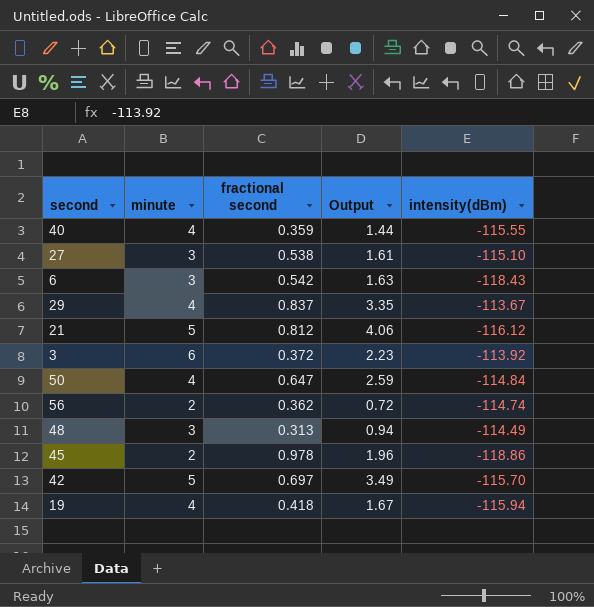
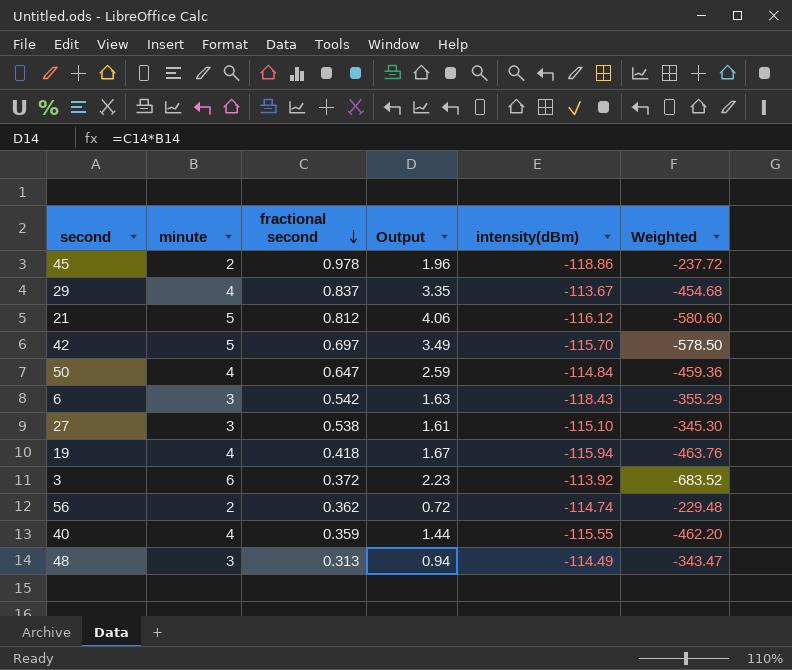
row order: none -> fractional second descending
column Weighted | formula: none -> [minute] * [intensity(dBm)]

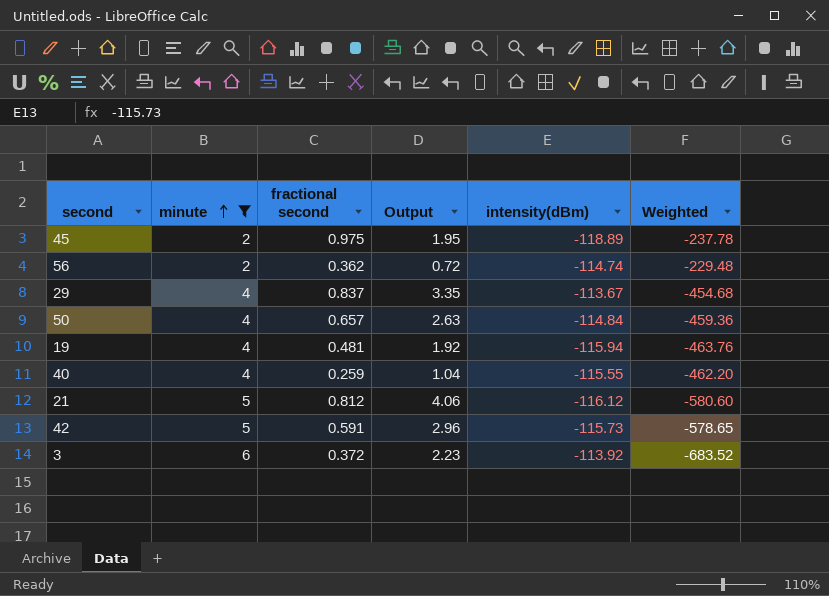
filter: none -> minute != 3
row order: fractional second descending -> minute ascending
45 | fractional second: 0.978 -> 0.975
45 | Output: 1.96 -> 1.95
45 | intensity(dBm): -118.86 -> -118.89
45 | Weighted: -237.72 -> -237.78
50 | fractional second: 0.647 -> 0.657
50 | Output: 2.59 -> 2.63
19 | fractional second: 0.418 -> 0.481
19 | Output: 1.67 -> 1.92
40 | fractional second: 0.359 -> 0.259
40 | Output: 1.44 -> 1.04
42 | fractional second: 0.697 -> 0.591
42 | Output: 3.49 -> 2.96
42 | intensity(dBm): -115.70 -> -115.73
42 | Weighted: -578.50 -> -578.65

